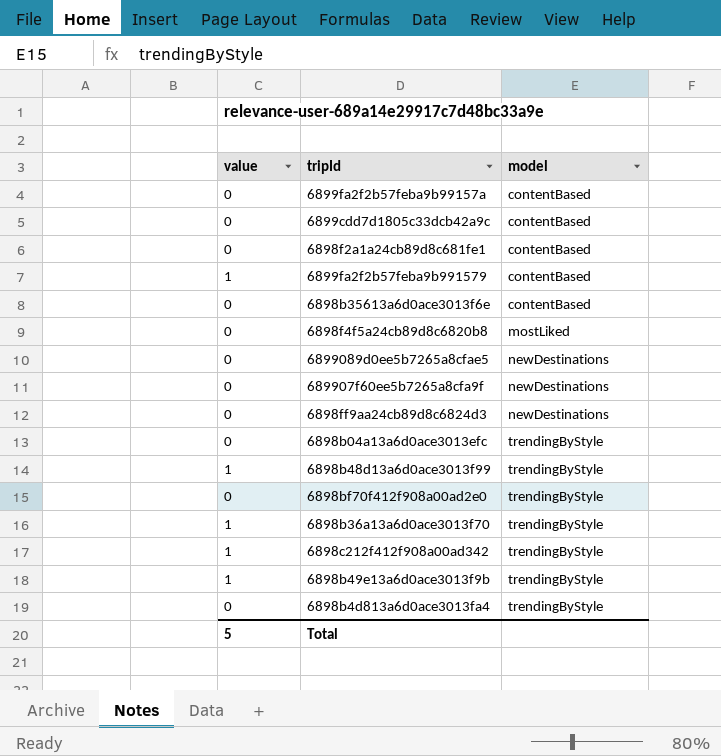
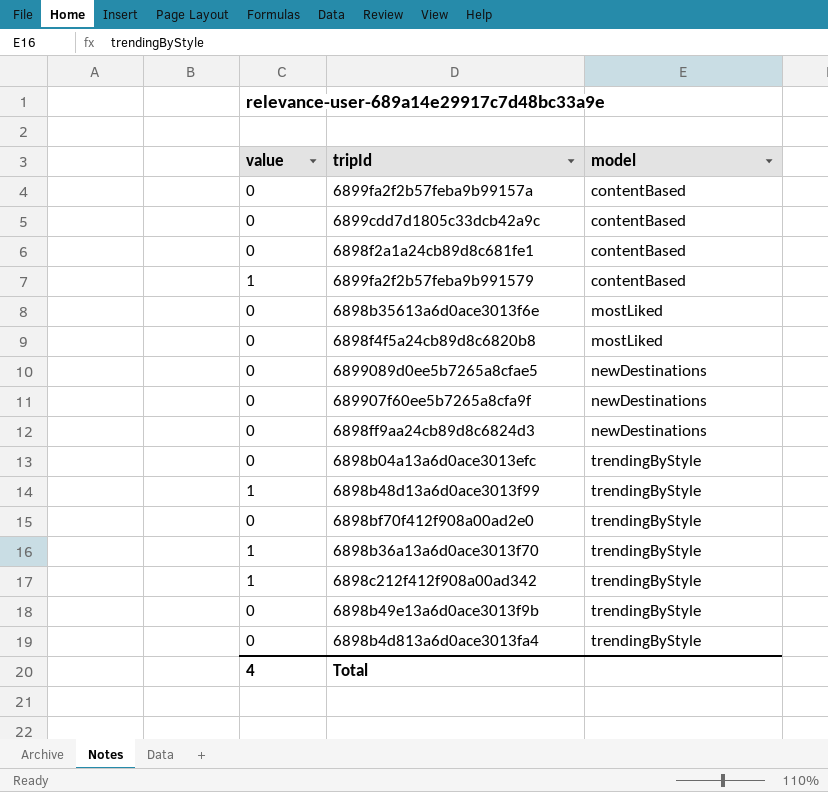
6898b35613a6d0ace3013f6e | model: contentBased -> mostLiked
6898b49e13a6d0ace3013f9b | value: 1 -> 0
Total | value: 5 -> 4

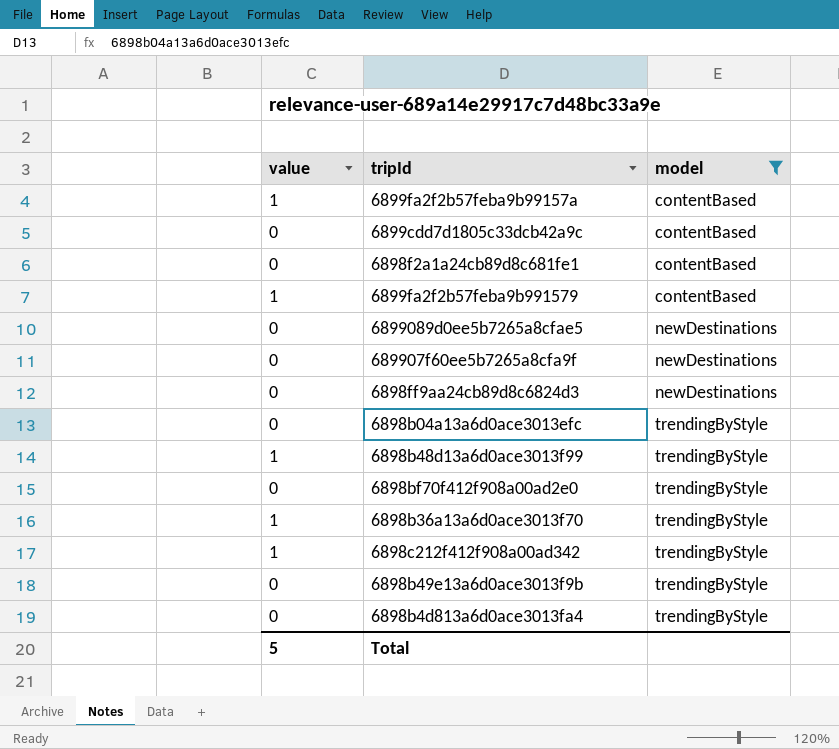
filter: none -> model != mostLiked
6899fa2f2b57feba9b99157a | value: 0 -> 1
Total | value: 4 -> 5

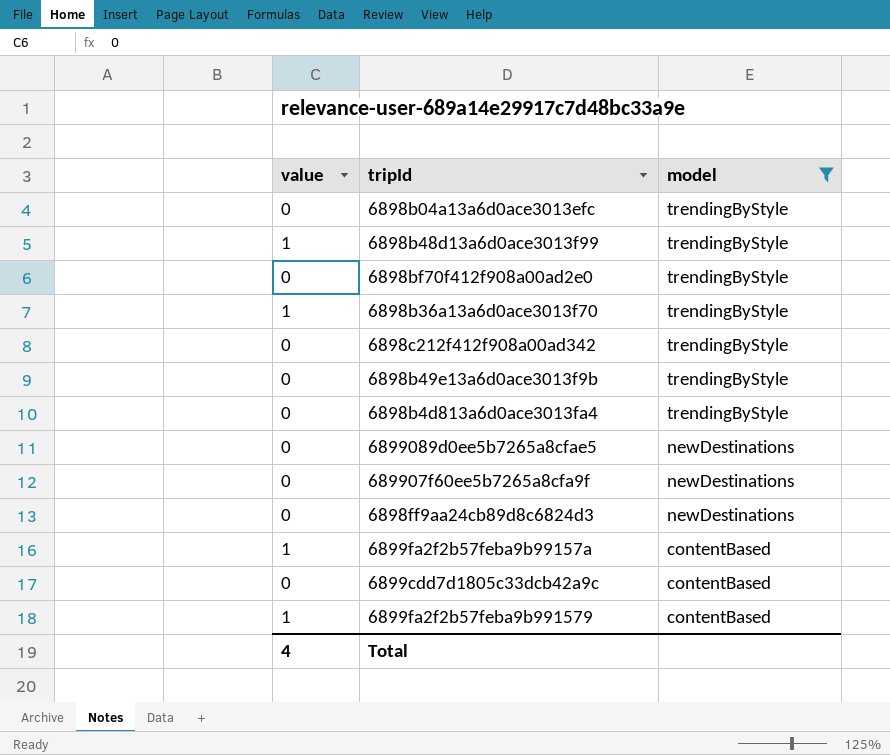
row order: model ascending -> model descending
row 6898f2a1a24cb89d8c681fe1: 0 | contentBased -> none
6898c212f412f908a00ad342 | value: 1 -> 0
Total | value: 5 -> 4

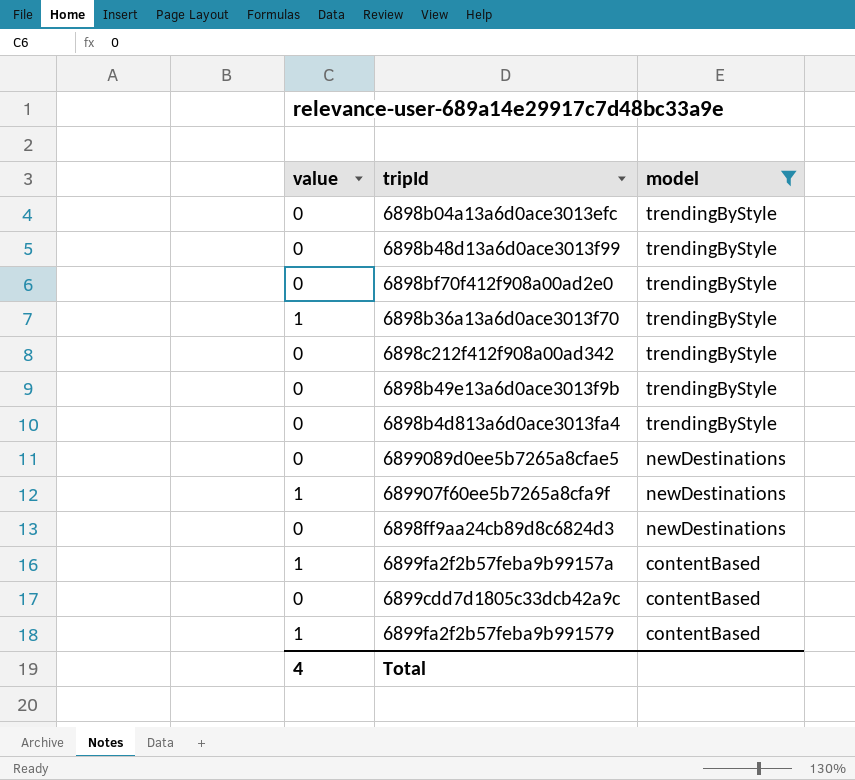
6898b48d13a6d0ace3013f99 | value: 1 -> 0
689907f60ee5b7265a8cfa9f | value: 0 -> 1

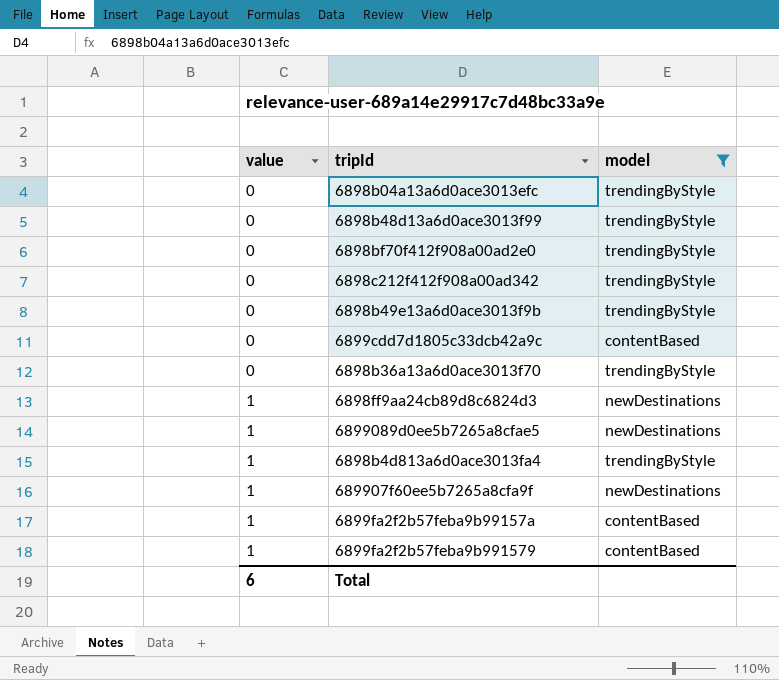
row order: model descending -> value ascending
6898b36a13a6d0ace3013f70 | value: 1 -> 0
6898ff9aa24cb89d8c6824d3 | value: 0 -> 1
6899089d0ee5b7265a8cfae5 | value: 0 -> 1
6898b4d813a6d0ace3013fa4 | value: 0 -> 1
Total | value: 4 -> 6

